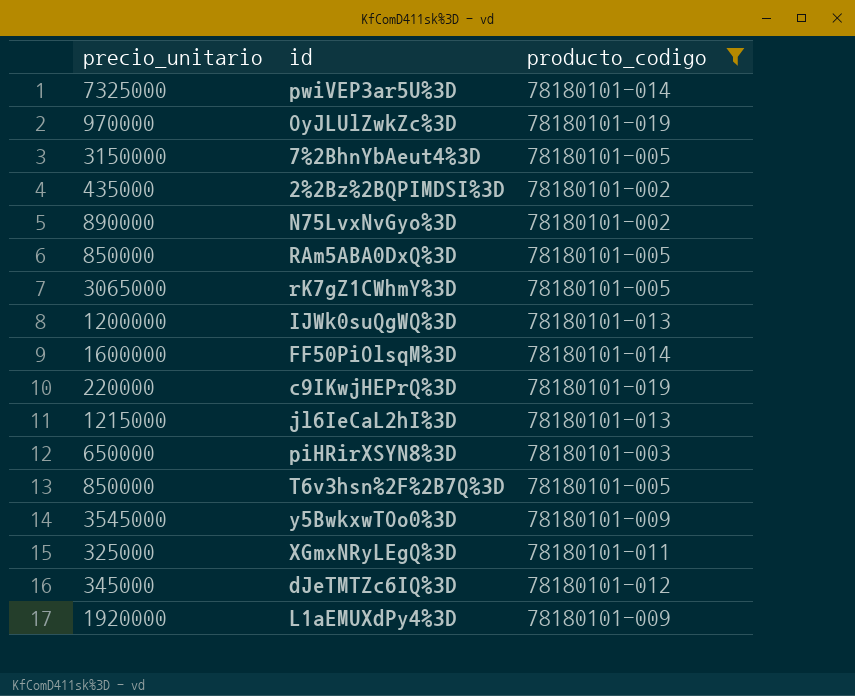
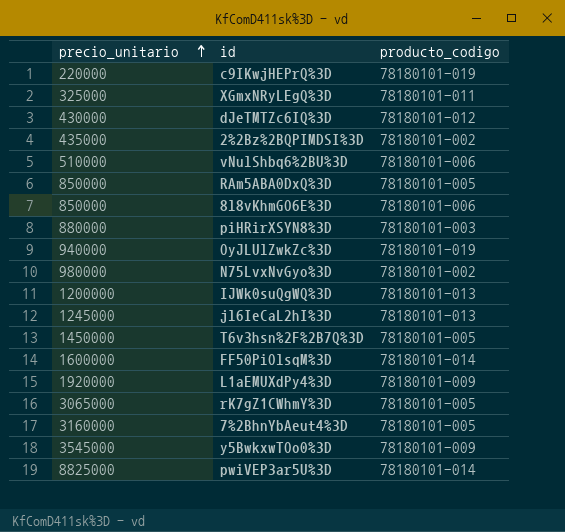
filter: producto_codigo != 78180101-006 -> none
row order: none -> precio_unitario ascending
dJeTMTZc6IQ%3D | precio_unitario: 345000 -> 430000
piHRirXSYN8%3D | precio_unitario: 650000 -> 880000
OyJLUlZwkZc%3D | precio_unitario: 970000 -> 940000
N75LvxNvGyo%3D | precio_unitario: 890000 -> 980000
jl6IeCaL2hI%3D | precio_unitario: 1215000 -> 1245000
T6v3hsn%2F%2B7Q%3D | precio_unitario: 850000 -> 1450000
7%2BhnYbAeut4%3D | precio_unitario: 3150000 -> 3160000
pwiVEP3ar5U%3D | precio_unitario: 7325000 -> 8825000

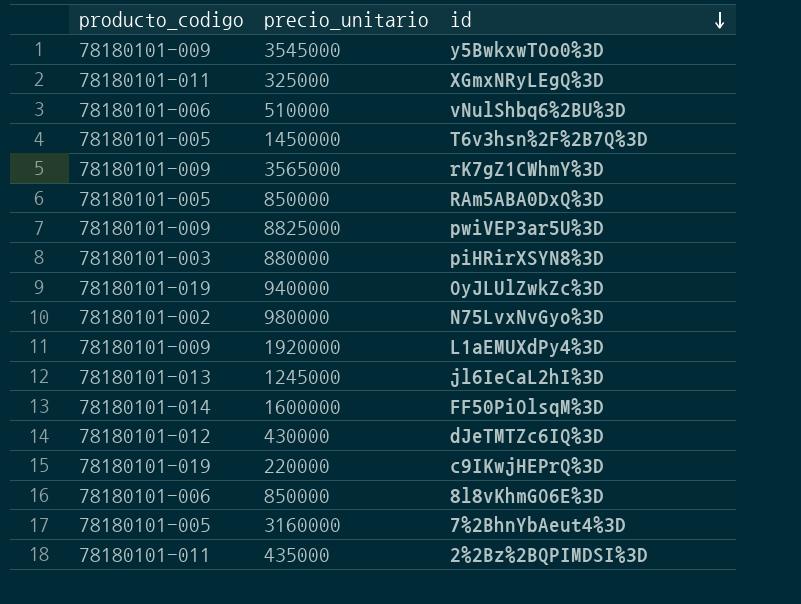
row order: precio_unitario ascending -> id descending
column producto_codigo | position: 3 -> 1
row IJWk0suQgWQ%3D: 1200000 | 78180101-013 -> none
rK7gZ1CWhmY%3D | producto_codigo: 78180101-005 -> 78180101-009
rK7gZ1CWhmY%3D | precio_unitario: 3065000 -> 3565000
pwiVEP3ar5U%3D | producto_codigo: 78180101-014 -> 78180101-009
2%2Bz%2BQPIMDSI%3D | producto_codigo: 78180101-002 -> 78180101-011

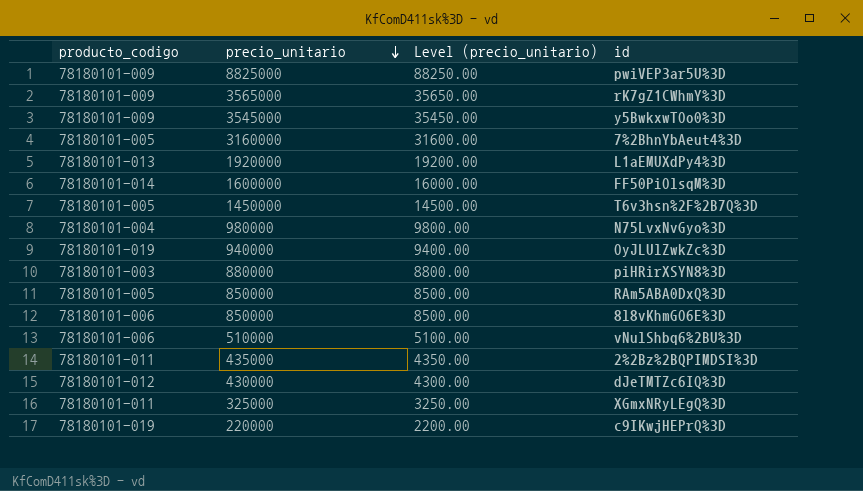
row order: id descending -> precio_unitario descending
column Level (precio_unitario) | formula: none -> [precio_unitario] * 0.01
row jl6IeCaL2hI%3D: 78180101-013 | 1245000 -> none
L1aEMUXdPy4%3D | producto_codigo: 78180101-009 -> 78180101-013
N75LvxNvGyo%3D | producto_codigo: 78180101-002 -> 78180101-004

